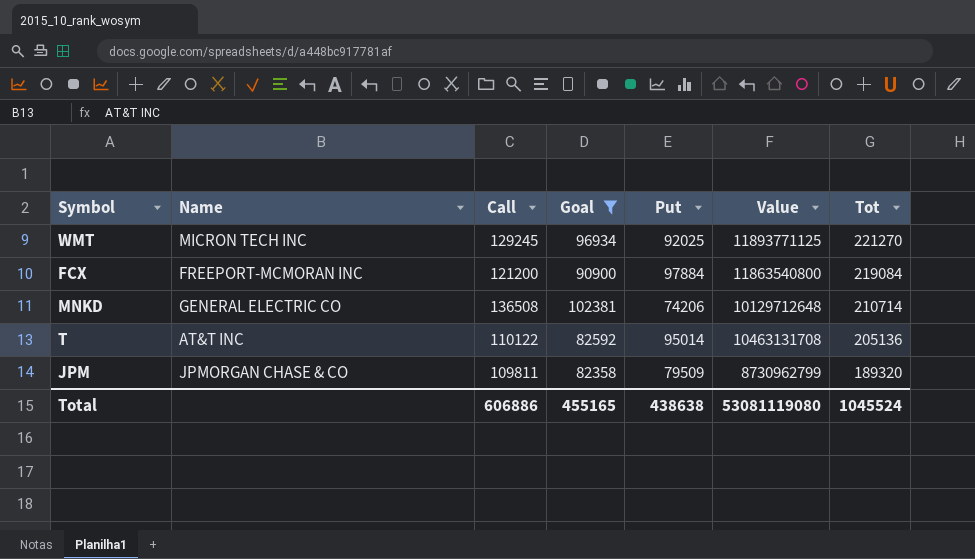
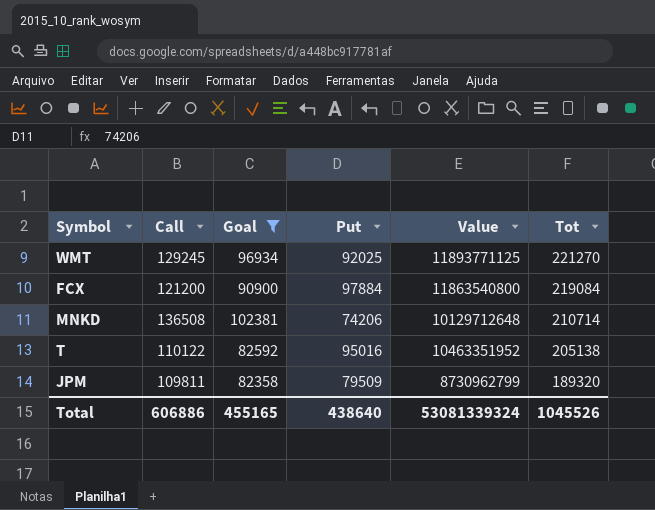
column Name | position: 2 -> none
T | Put: 95014 -> 95016
T | Value: 10463131708 -> 10463351952
T | Tot: 205136 -> 205138
Total | Put: 438638 -> 438640
Total | Value: 53081119080 -> 53081339324
Total | Tot: 1045524 -> 1045526

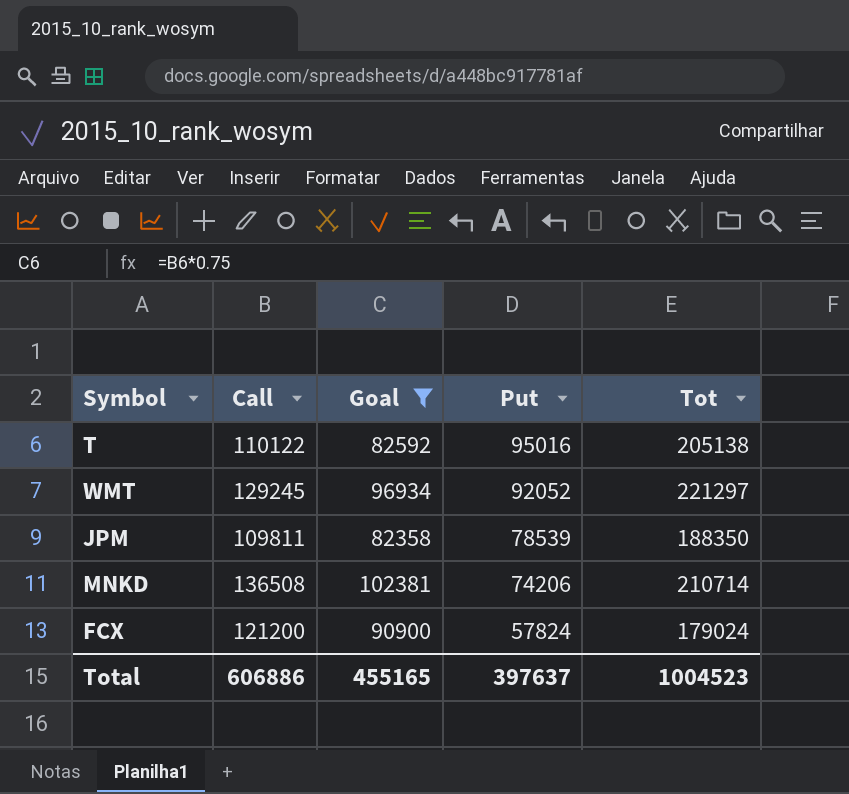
row order: Tot descending -> Put descending
column Value | formula: [Call] * [Put] -> none
WMT | Put: 92025 -> 92052
WMT | Tot: 221270 -> 221297
JPM | Put: 79509 -> 78539
JPM | Tot: 189320 -> 188350
FCX | Put: 97884 -> 57824
FCX | Tot: 219084 -> 179024
Total | Put: 438640 -> 397637
Total | Tot: 1045526 -> 1004523

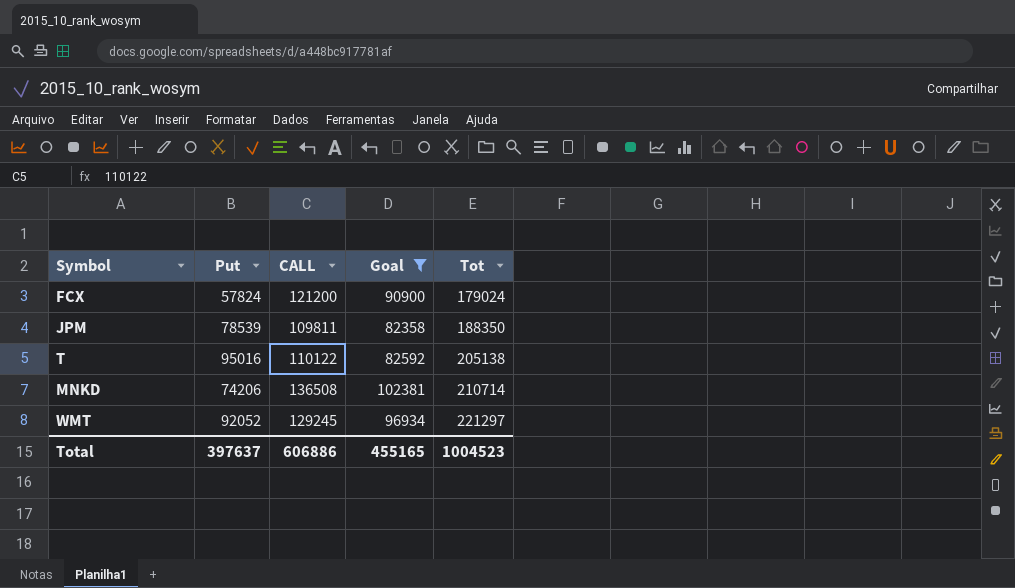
row order: Put descending -> Tot ascending
column Put | position: 4 -> 2
column name: Call -> CALL

